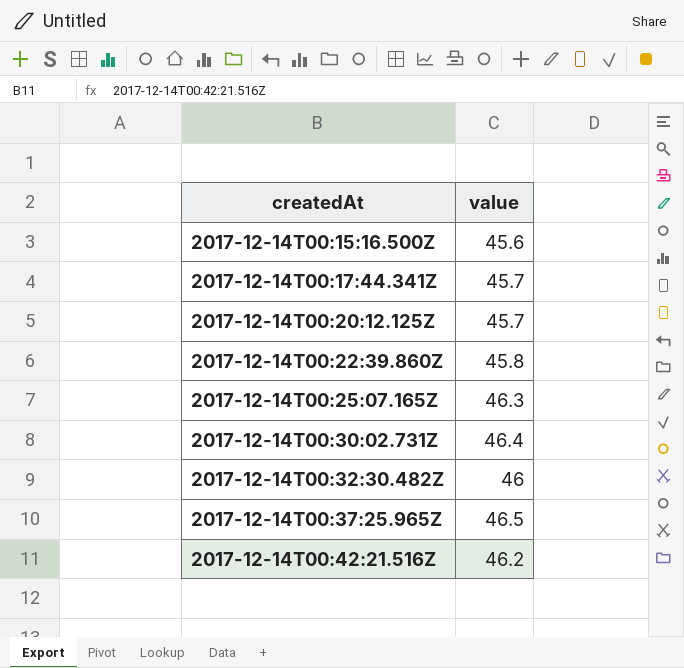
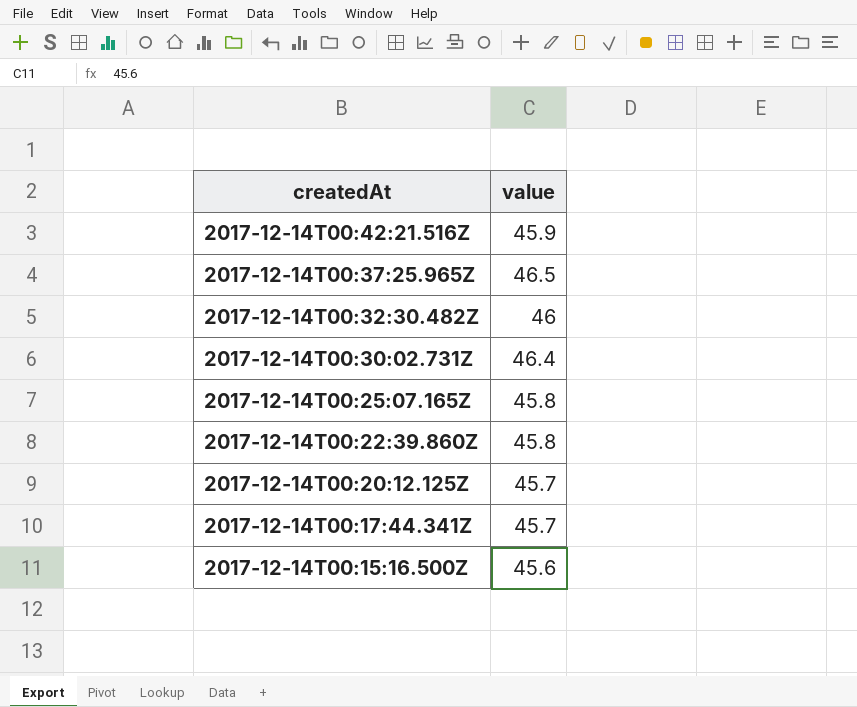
row order: createdAt ascending -> createdAt descending
2017-12-14T00:42:21.516Z | value: 46.2 -> 45.9
2017-12-14T00:25:07.165Z | value: 46.3 -> 45.8

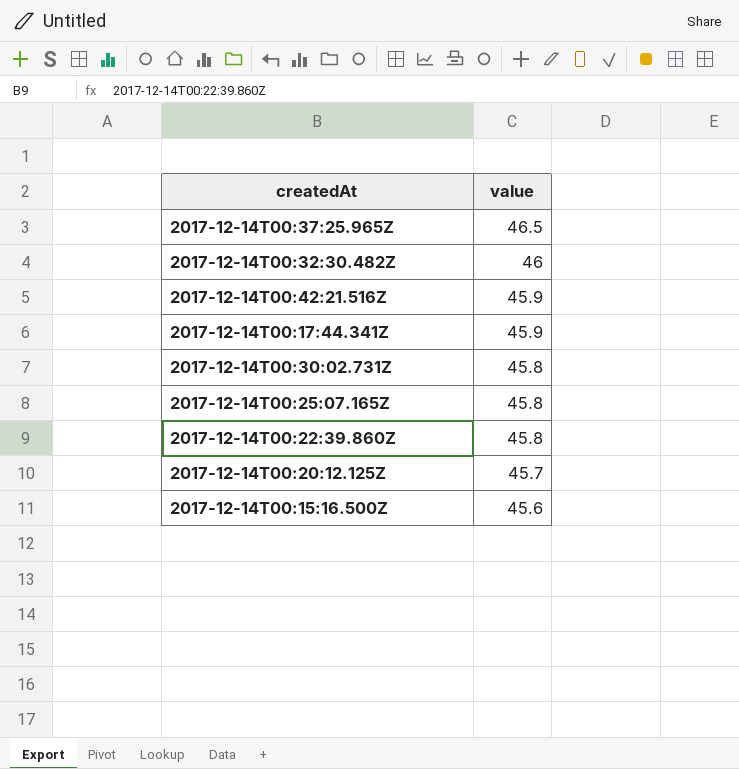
row order: createdAt descending -> value descending
2017-12-14T00:17:44.341Z | value: 45.7 -> 45.9
2017-12-14T00:30:02.731Z | value: 46.4 -> 45.8

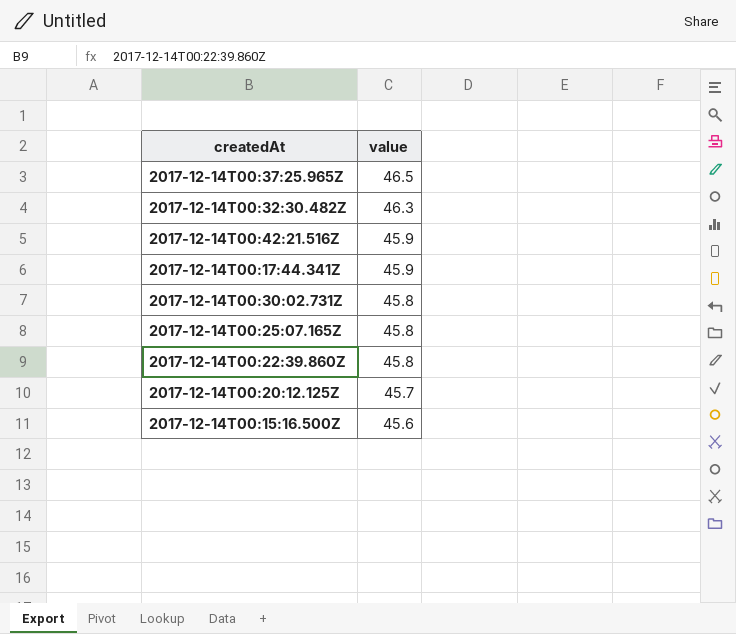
2017-12-14T00:32:30.482Z | value: 46 -> 46.3

